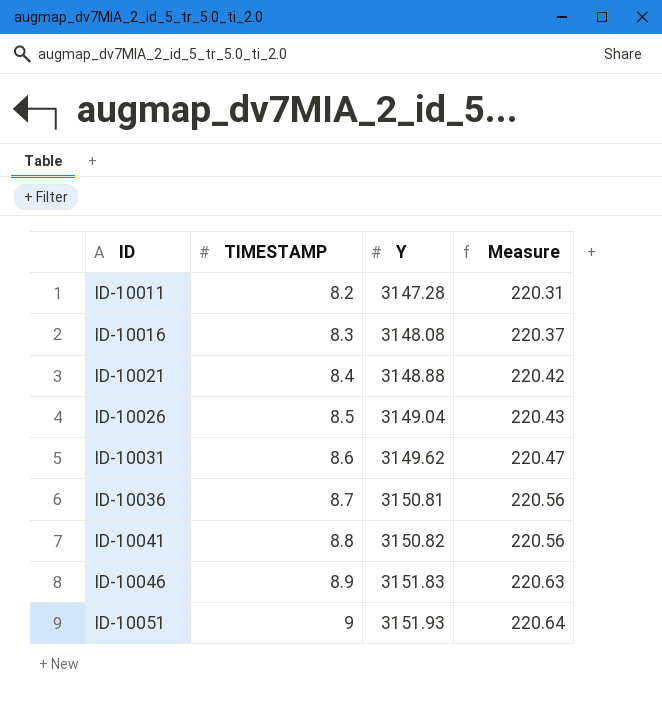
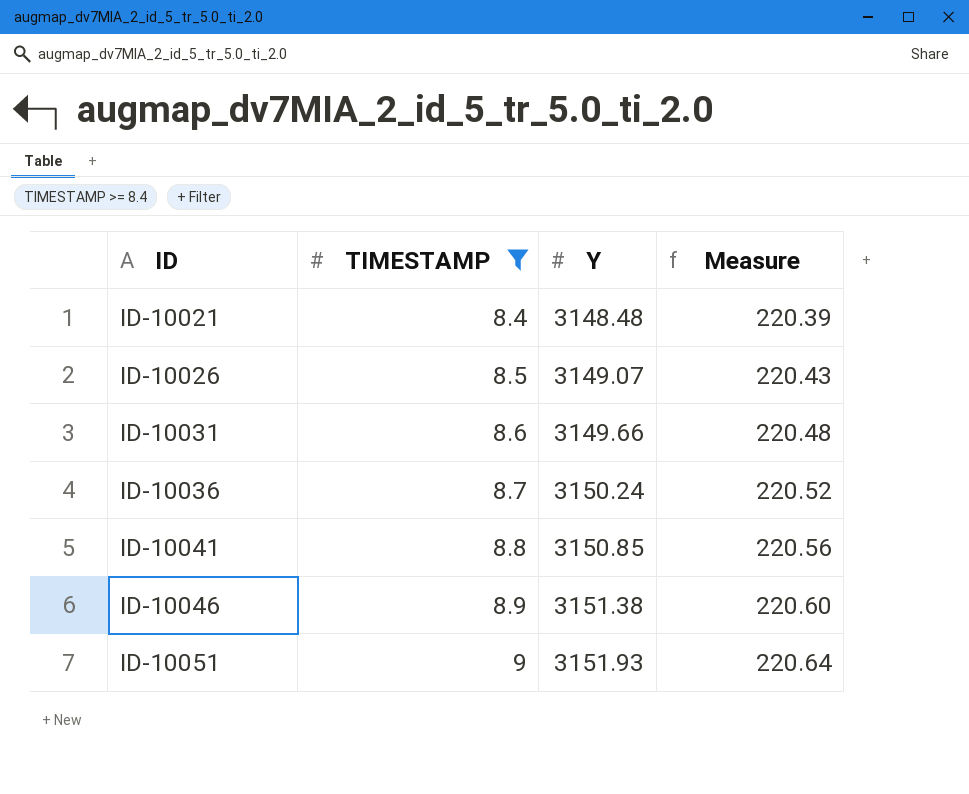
filter: none -> TIMESTAMP >= 8.4
ID-10021 | Y: 3148.88 -> 3148.48
ID-10021 | Measure: 220.42 -> 220.39
ID-10026 | Y: 3149.04 -> 3149.07
ID-10031 | Y: 3149.62 -> 3149.66
ID-10031 | Measure: 220.47 -> 220.48
ID-10036 | Y: 3150.81 -> 3150.24
ID-10036 | Measure: 220.56 -> 220.52
ID-10041 | Y: 3150.82 -> 3150.85
ID-10046 | Y: 3151.83 -> 3151.38
ID-10046 | Measure: 220.63 -> 220.60

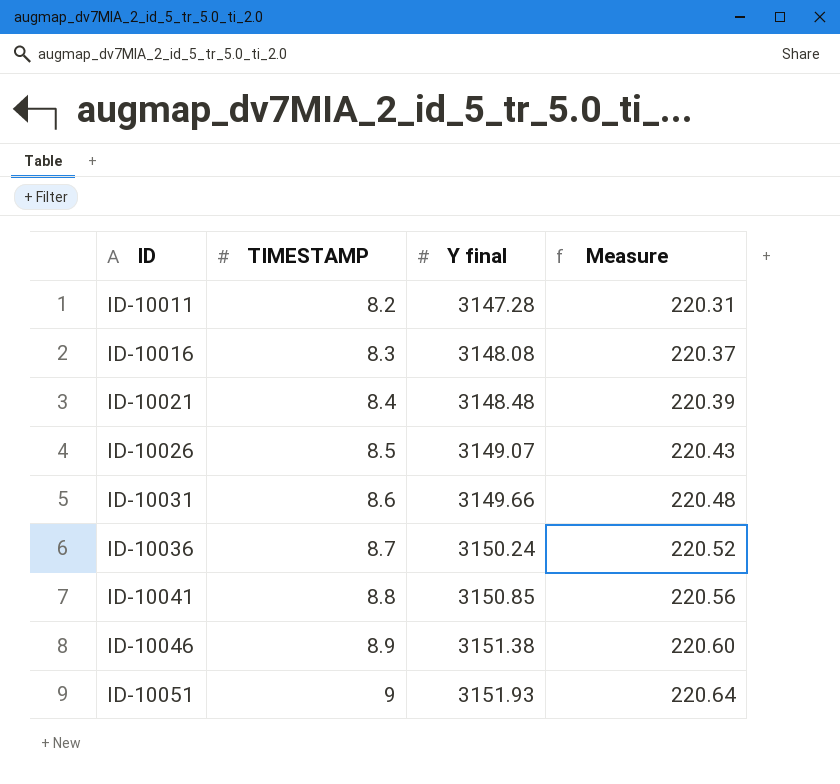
filter: TIMESTAMP >= 8.4 -> none
column name: Y -> Y final

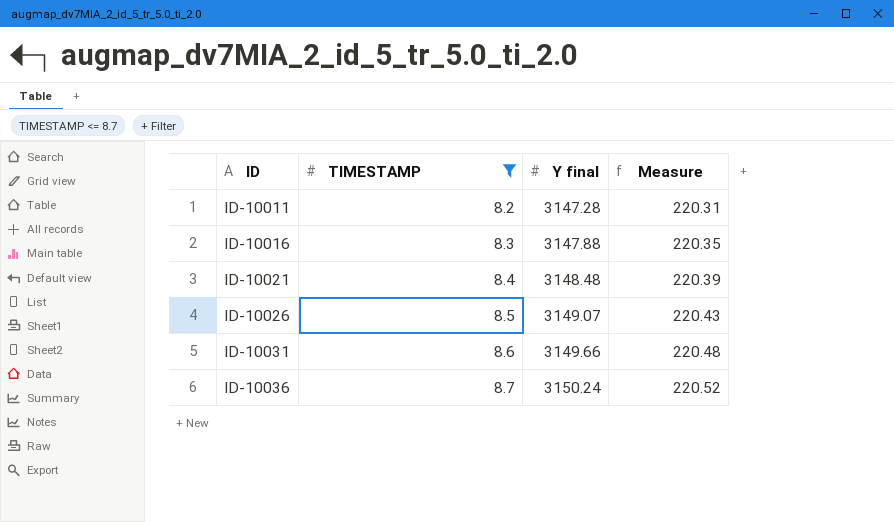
filter: none -> TIMESTAMP <= 8.7
ID-10016 | Y final: 3148.08 -> 3147.88
ID-10016 | Measure: 220.37 -> 220.35

